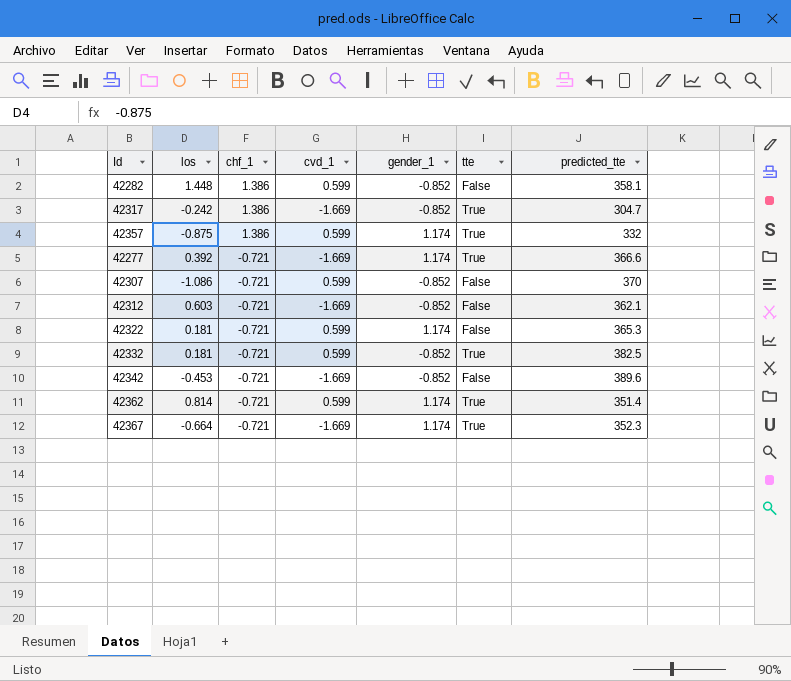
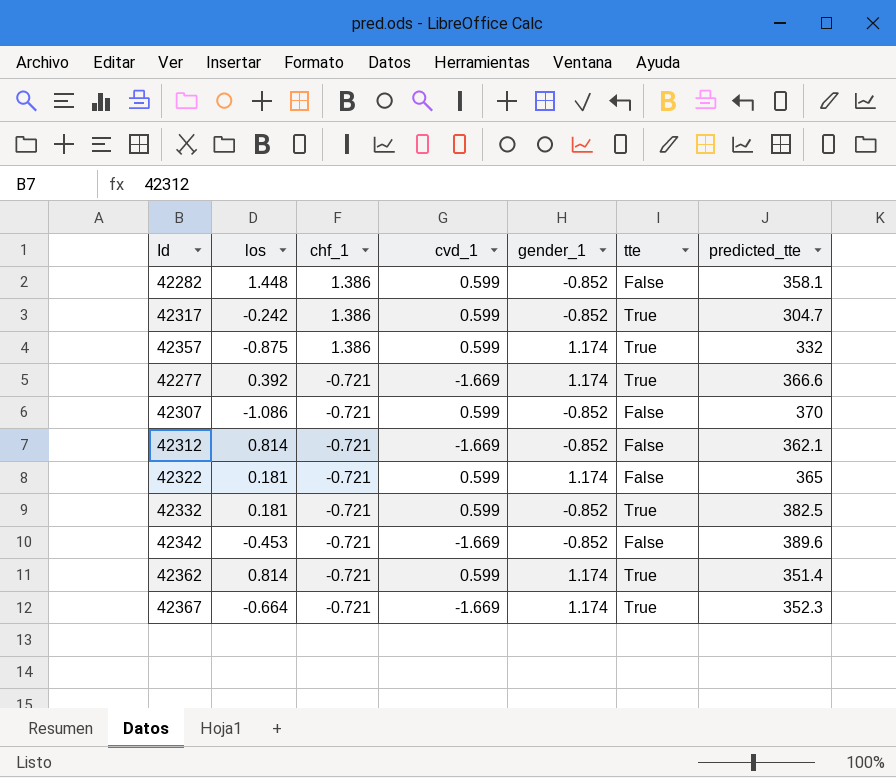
42317 | cvd_1: -1.669 -> 0.599
42312 | los: 0.603 -> 0.814
42322 | predicted_tte: 365.3 -> 365

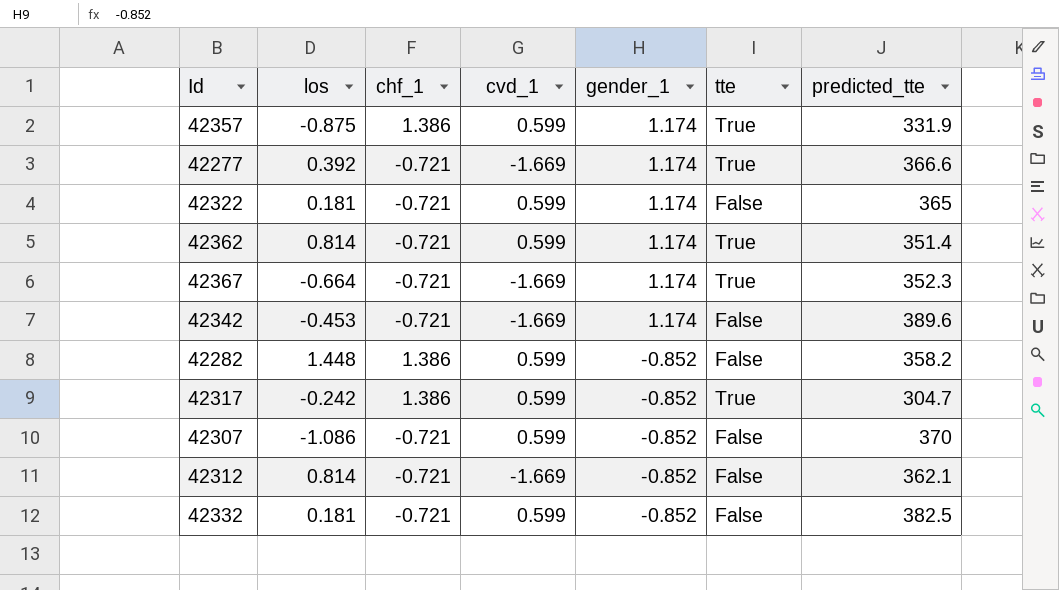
row order: chf_1 descending -> gender_1 descending
42357 | predicted_tte: 332 -> 331.9
42342 | gender_1: -0.852 -> 1.174
42282 | predicted_tte: 358.1 -> 358.2
42332 | tte: True -> False

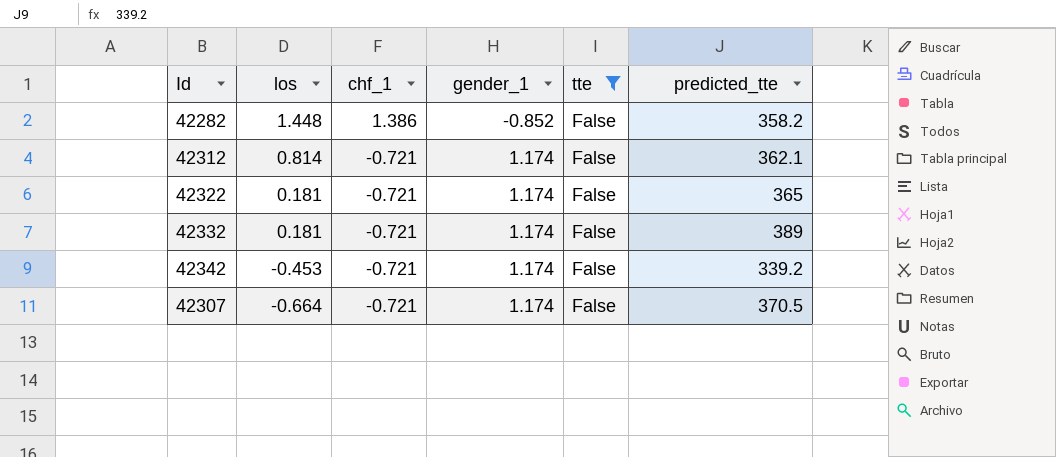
filter: none -> tte = False
row order: gender_1 descending -> los descending
column cvd_1 | position: 4 -> none
42312 | gender_1: -0.852 -> 1.174
42332 | gender_1: -0.852 -> 1.174
42332 | predicted_tte: 382.5 -> 389
42342 | predicted_tte: 389.6 -> 339.2
42307 | los: -1.086 -> -0.664
42307 | gender_1: -0.852 -> 1.174
42307 | predicted_tte: 370 -> 370.5

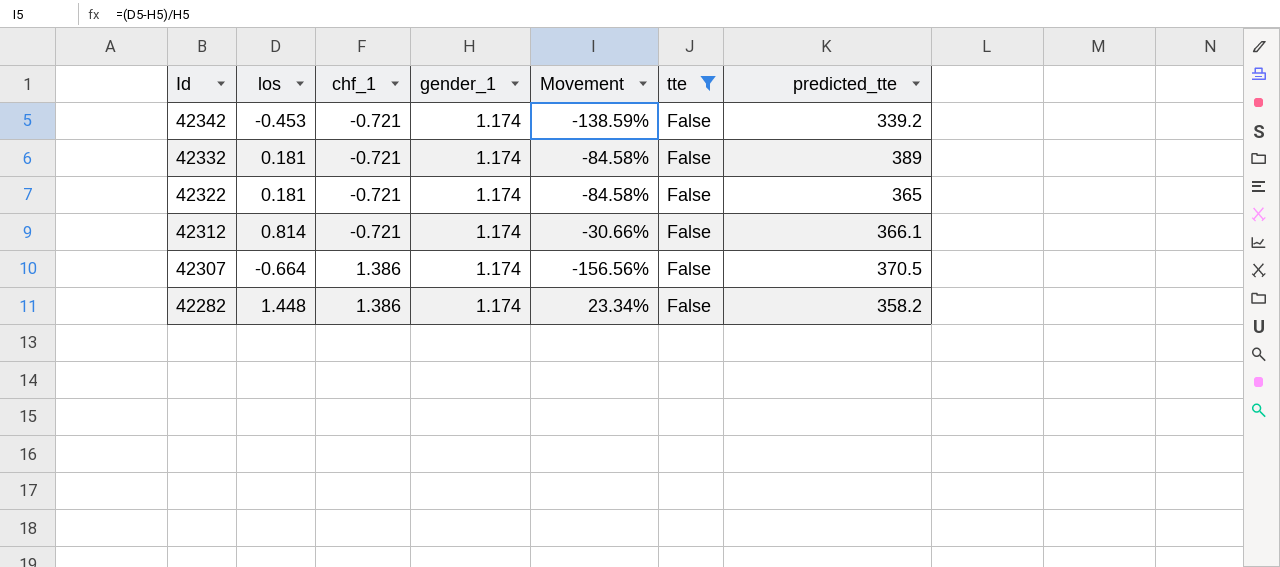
row order: los descending -> Id descending
column Movement | formula: none -> ([los] - [gender_1]) / [gender_1]
42312 | predicted_tte: 362.1 -> 366.1
42307 | chf_1: -0.721 -> 1.386
42282 | gender_1: -0.852 -> 1.174

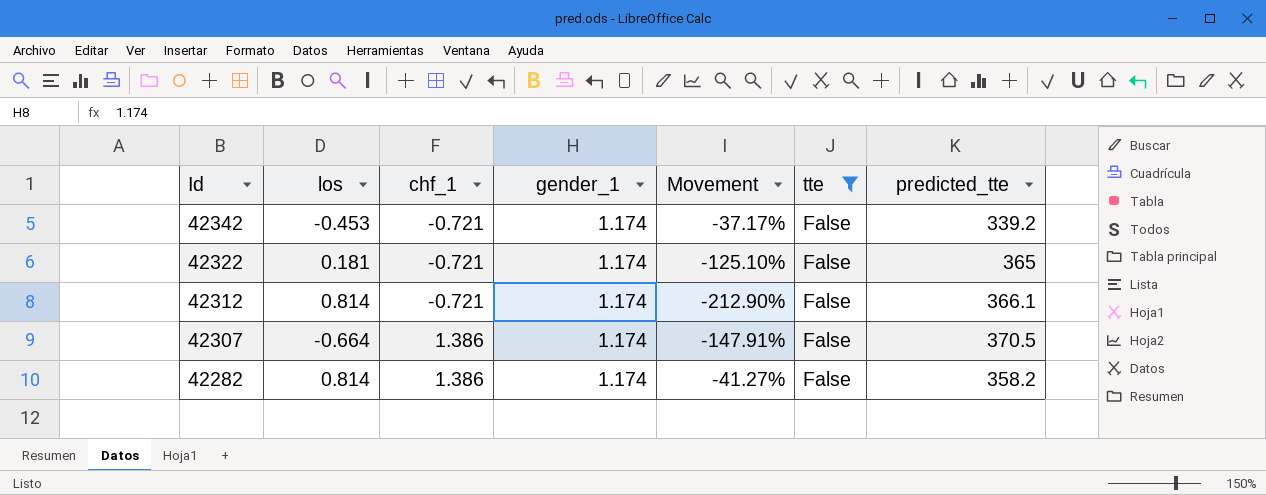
column Movement | formula: ([los] - [gender_1]) / [gender_1] -> ([los] - [chf_1]) / [chf_1]
row 42332: 0.181 | -0.721 | 1.174 | -84.58% | False | 389 -> none
42282 | los: 1.448 -> 0.814

